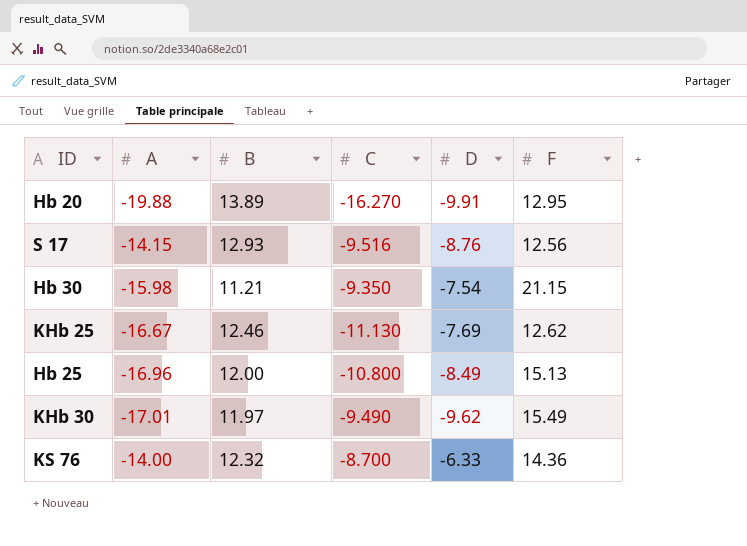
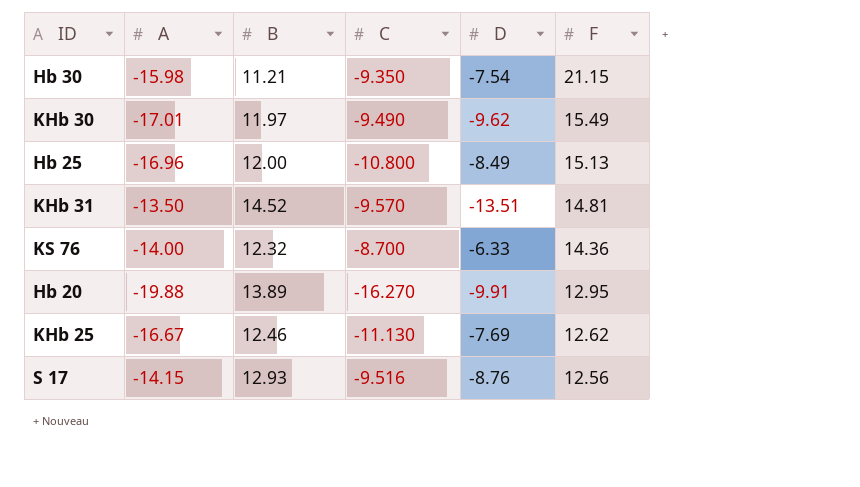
row order: none -> F descending
row KHb 31: none -> -13.50 | 14.52 | -9.570 | -13.51 | 14.81

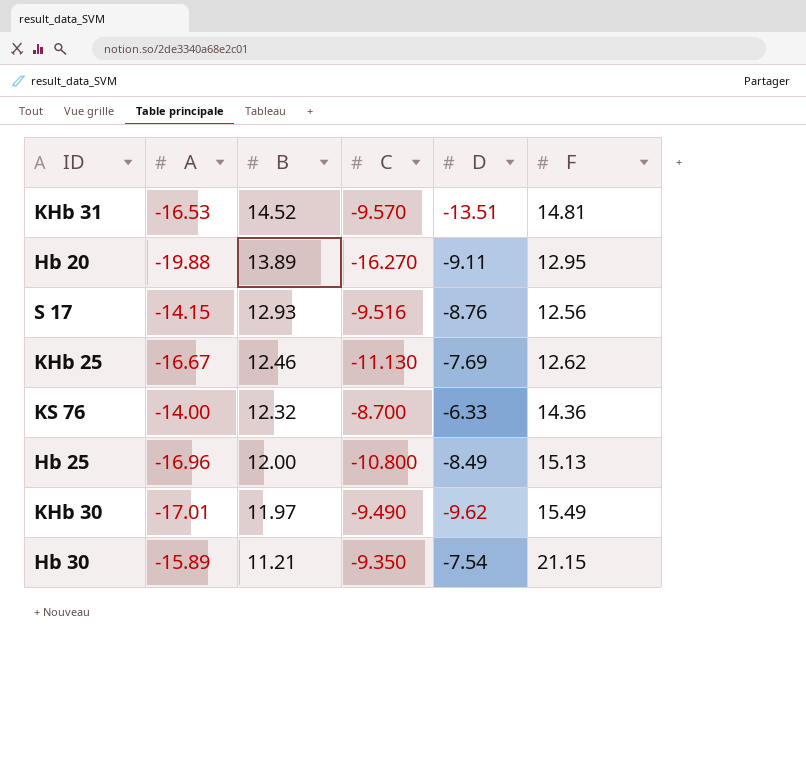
row order: F descending -> B descending
KHb 31 | A: -13.50 -> -16.53
Hb 20 | D: -9.91 -> -9.11
Hb 30 | A: -15.98 -> -15.89

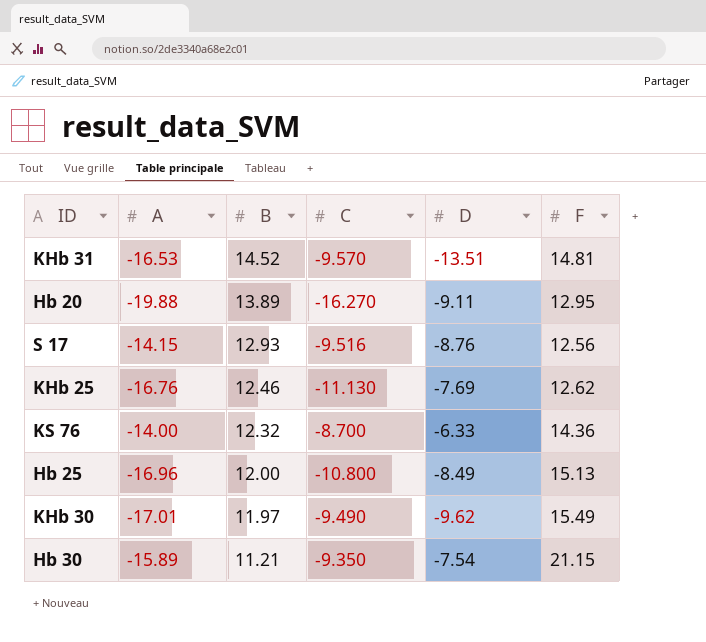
KHb 25 | A: -16.67 -> -16.76

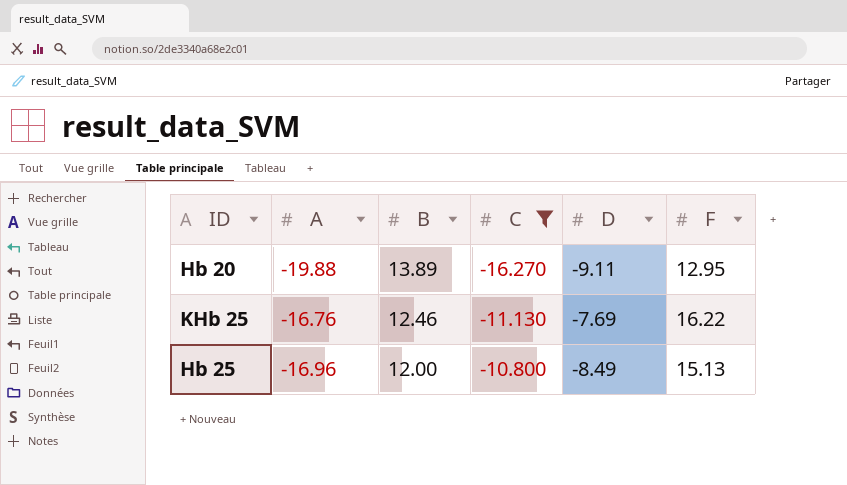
filter: none -> C <= -10.800
KHb 25 | F: 12.62 -> 16.22

